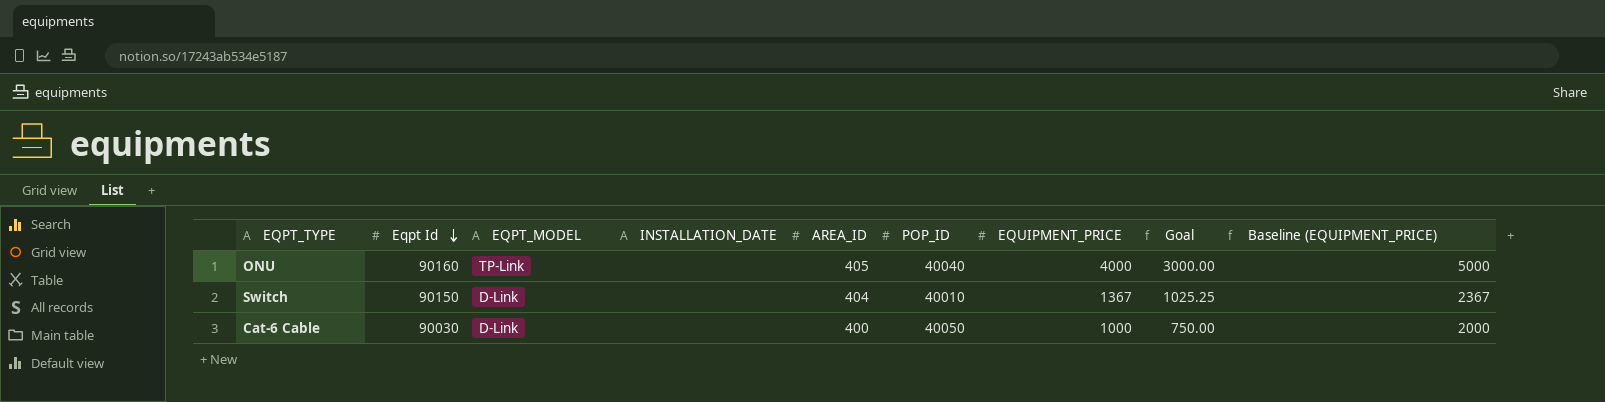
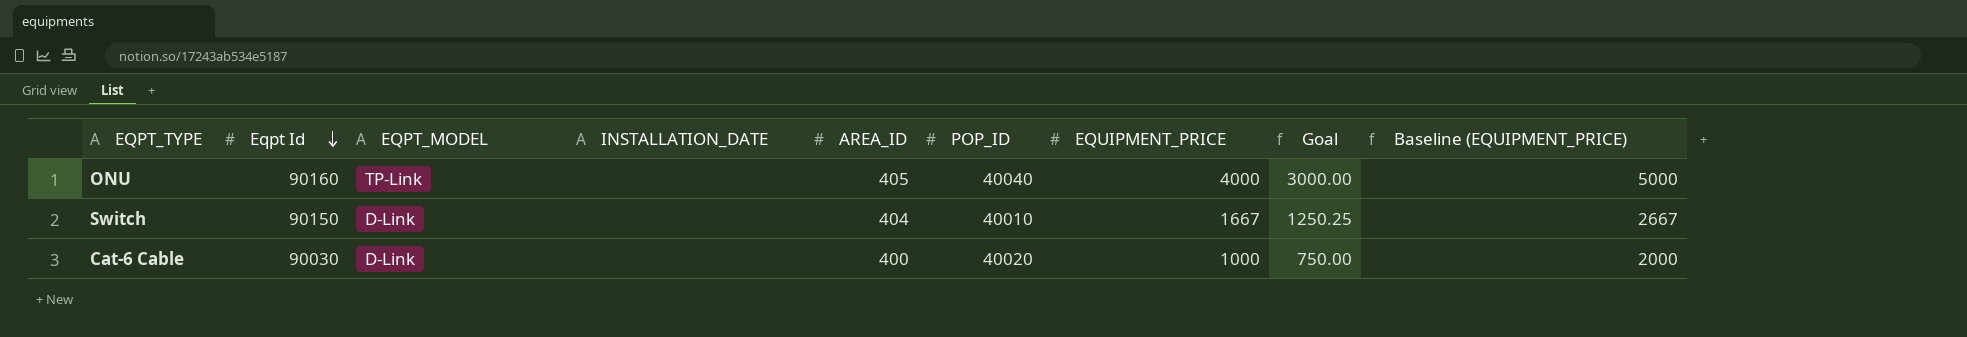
Switch | EQUIPMENT_PRICE: 1367 -> 1667
Switch | Goal: 1025.25 -> 1250.25
Switch | Baseline (EQUIPMENT_PRICE): 2367 -> 2667
Cat-6 Cable | POP_ID: 40050 -> 40020

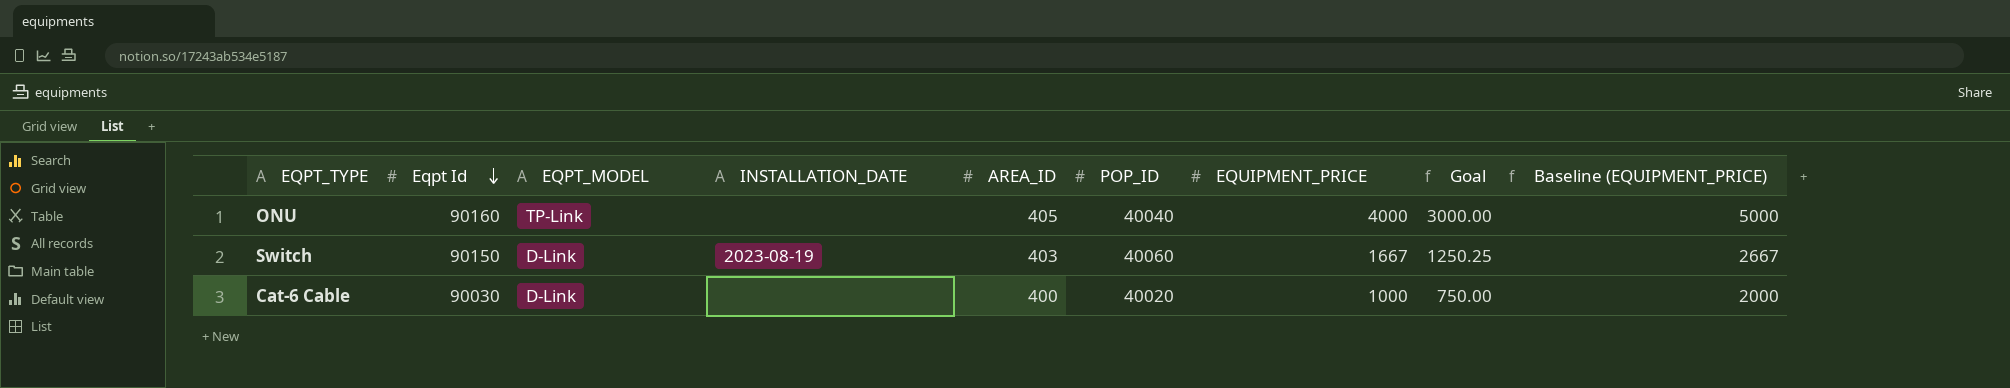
Switch | INSTALLATION_DATE: none -> 2023-08-19
Switch | AREA_ID: 404 -> 403
Switch | POP_ID: 40010 -> 40060

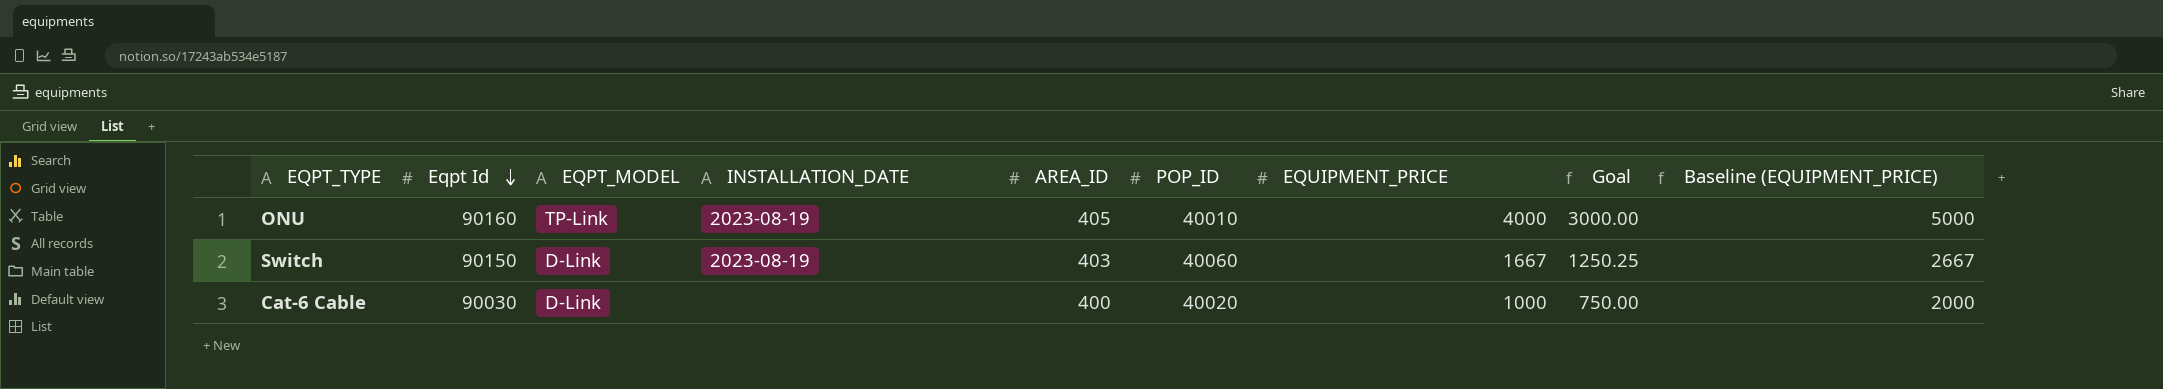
ONU | INSTALLATION_DATE: none -> 2023-08-19
ONU | POP_ID: 40040 -> 40010

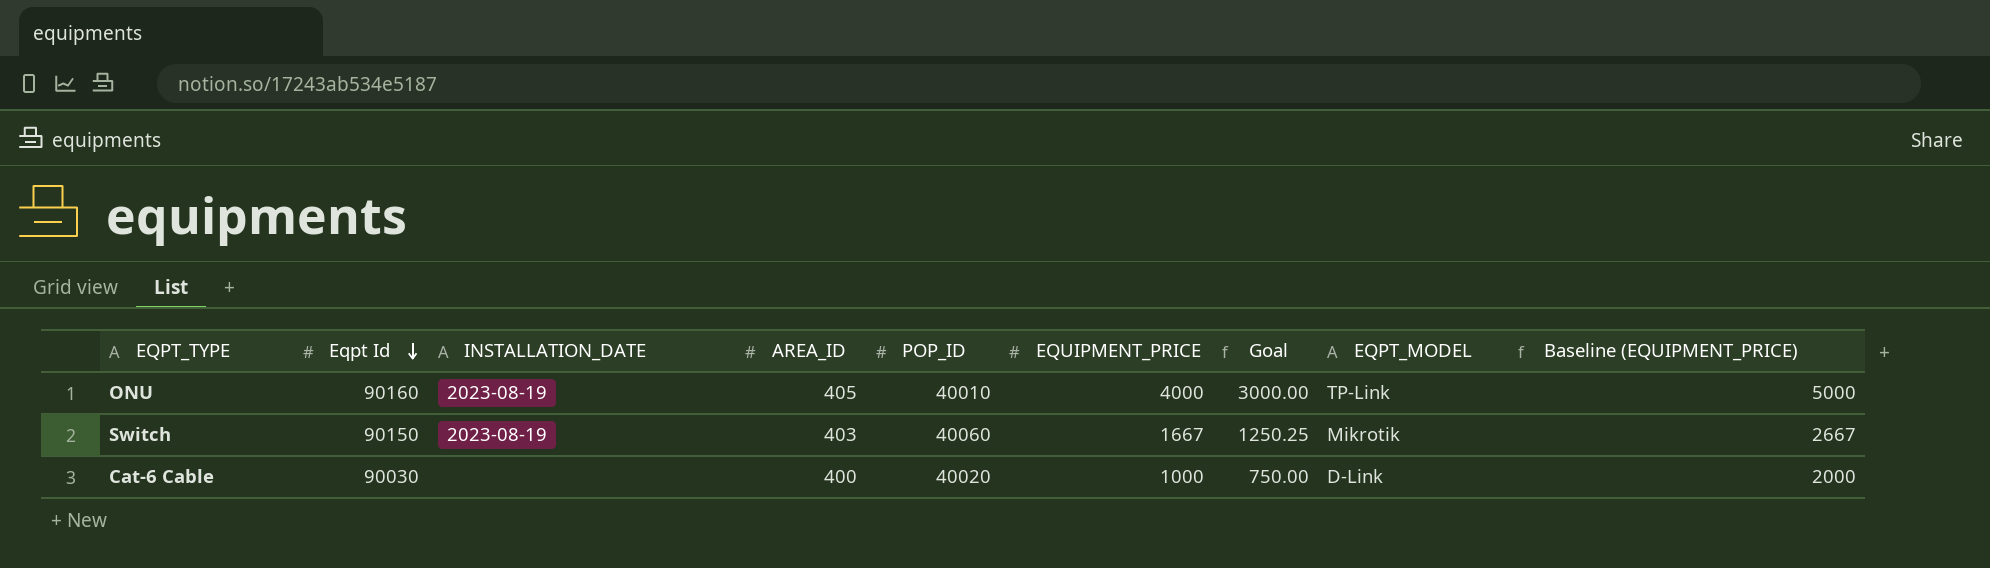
column EQPT_MODEL | position: 3 -> 8
Switch | EQPT_MODEL: D-Link -> Mikrotik

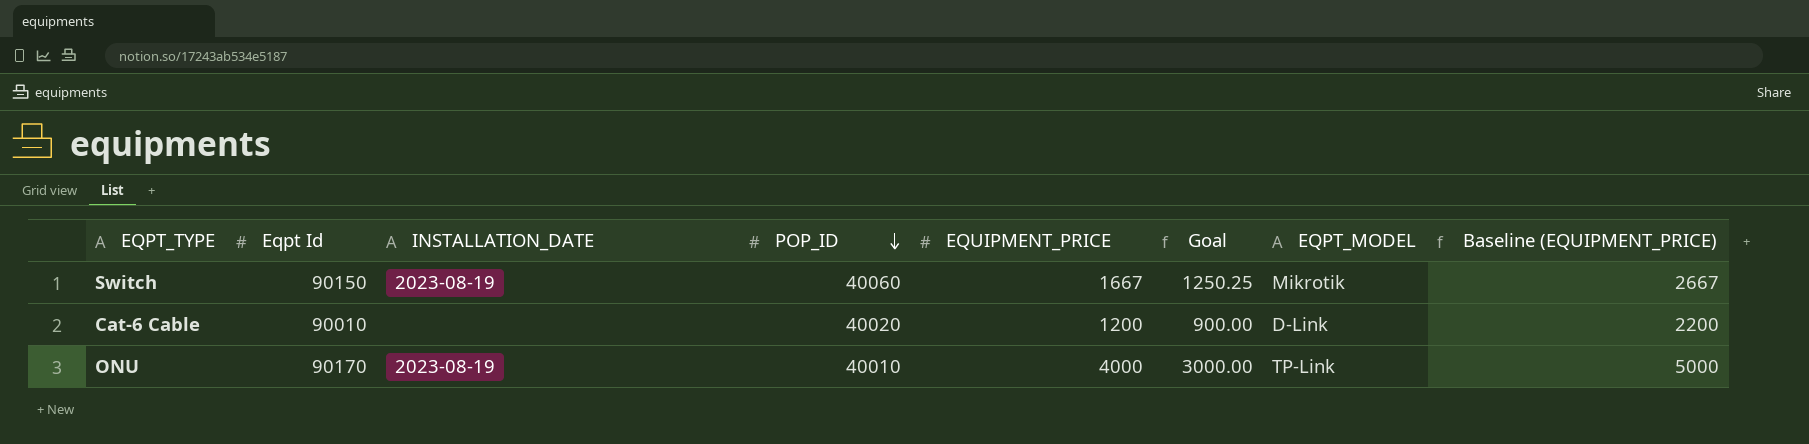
row order: Eqpt Id descending -> POP_ID descending
column AREA_ID | position: 4 -> none
Cat-6 Cable | Eqpt Id: 90030 -> 90010
Cat-6 Cable | EQUIPMENT_PRICE: 1000 -> 1200
Cat-6 Cable | Goal: 750.00 -> 900.00
Cat-6 Cable | Baseline (EQUIPMENT_PRICE): 2000 -> 2200
ONU | Eqpt Id: 90160 -> 90170

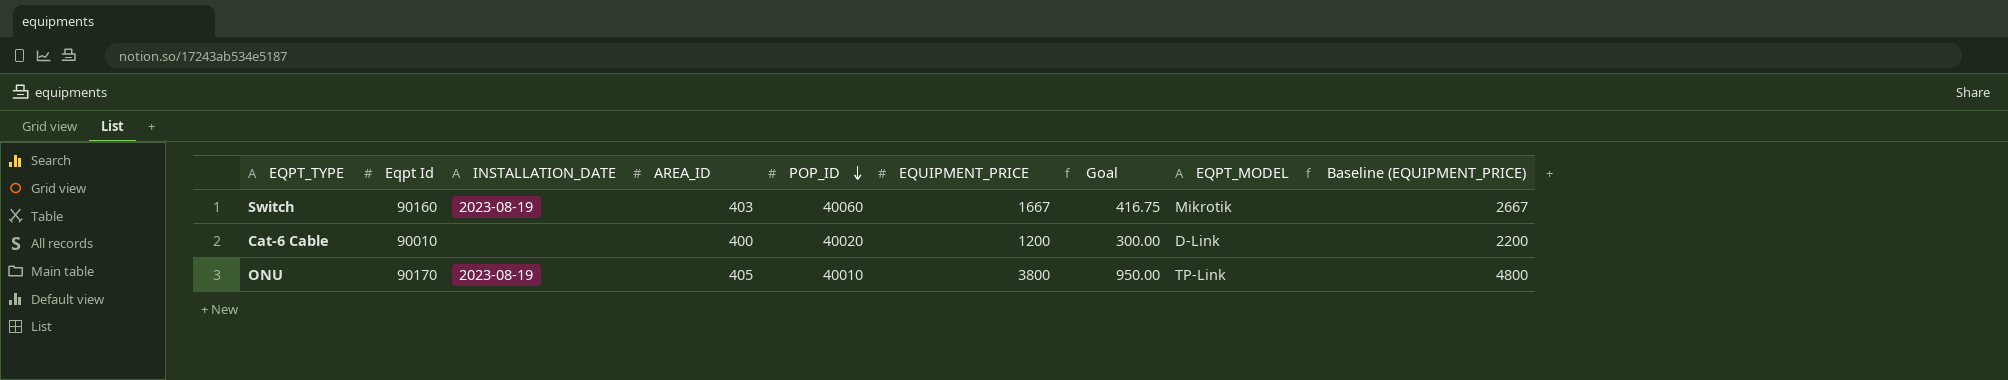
column AREA_ID | position: none -> 4
column Goal | formula: [EQUIPMENT_PRICE] * 0.75 -> [EQUIPMENT_PRICE] * 0.25
Switch | Eqpt Id: 90150 -> 90160
ONU | EQUIPMENT_PRICE: 4000 -> 3800
ONU | Baseline (EQUIPMENT_PRICE): 5000 -> 4800

